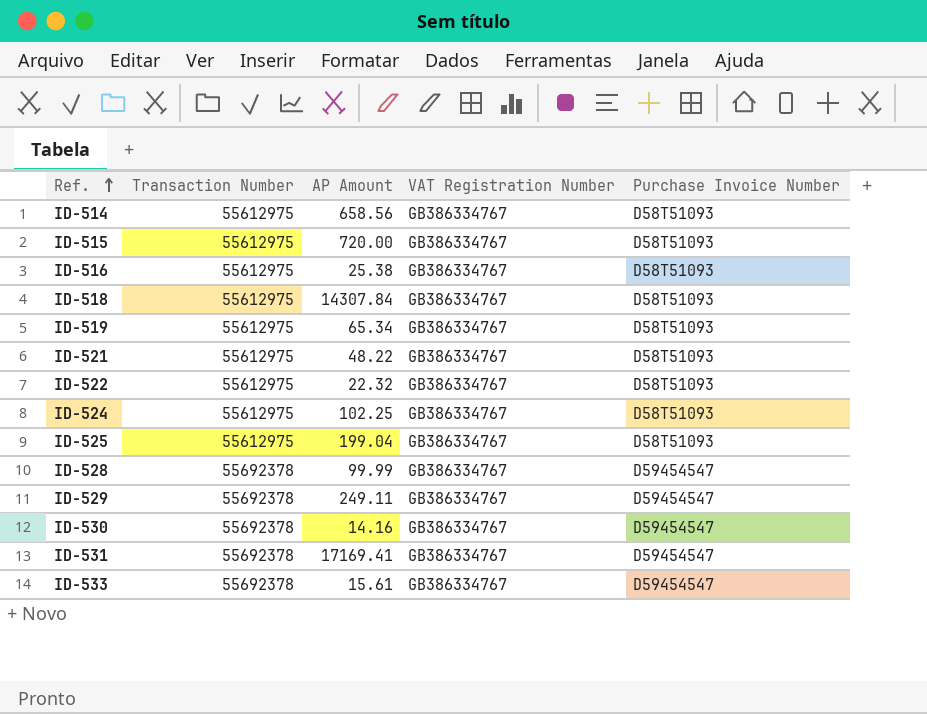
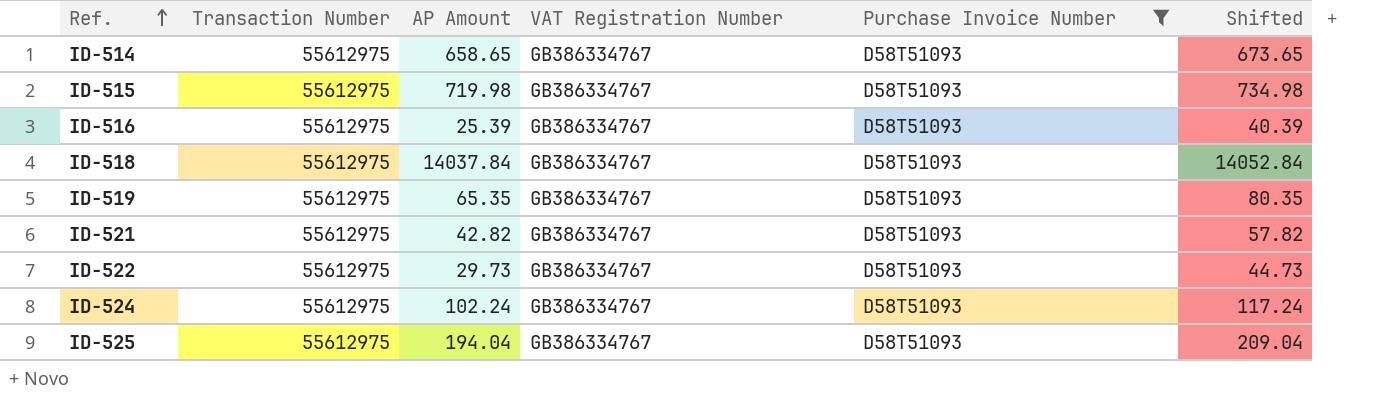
filter: none -> Purchase Invoice Number = D58T51093
column Shifted | formula: none -> [AP Amount] + 15
ID-514 | AP Amount: 658.56 -> 658.65
ID-515 | AP Amount: 720.00 -> 719.98
ID-516 | AP Amount: 25.38 -> 25.39
ID-518 | AP Amount: 14307.84 -> 14037.84
ID-519 | AP Amount: 65.34 -> 65.35
ID-521 | AP Amount: 48.22 -> 42.82
ID-522 | AP Amount: 22.32 -> 29.73
ID-524 | AP Amount: 102.25 -> 102.24
ID-525 | AP Amount: 199.04 -> 194.04

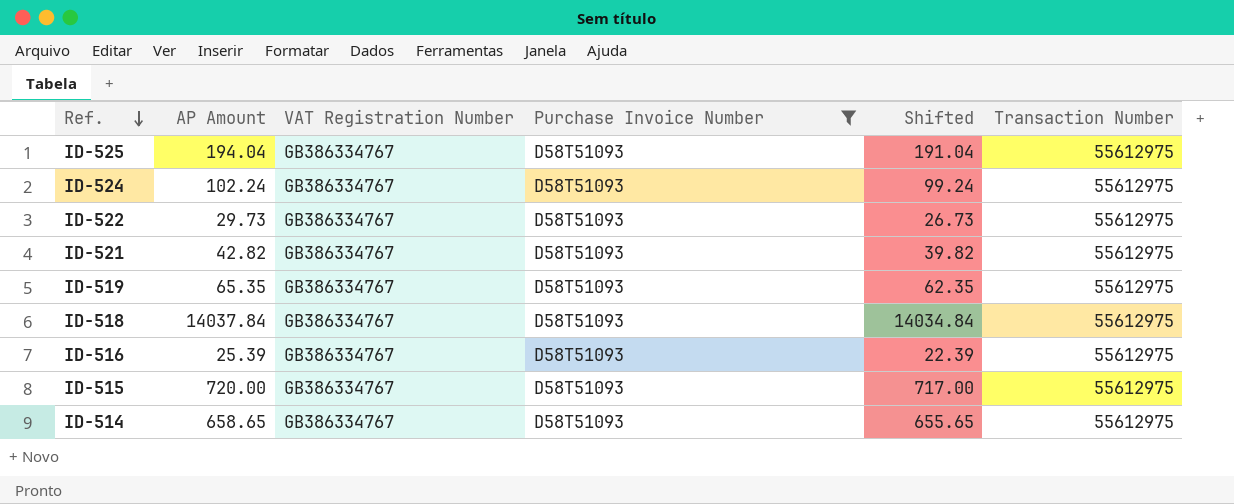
row order: Ref. ascending -> Ref. descending
column Shifted | formula: [AP Amount] + 15 -> [AP Amount] - 3
column Transaction Number | position: 2 -> 6
ID-515 | AP Amount: 719.98 -> 720.00

